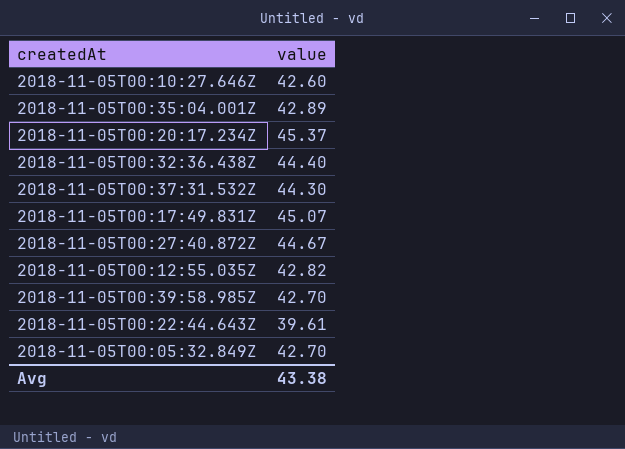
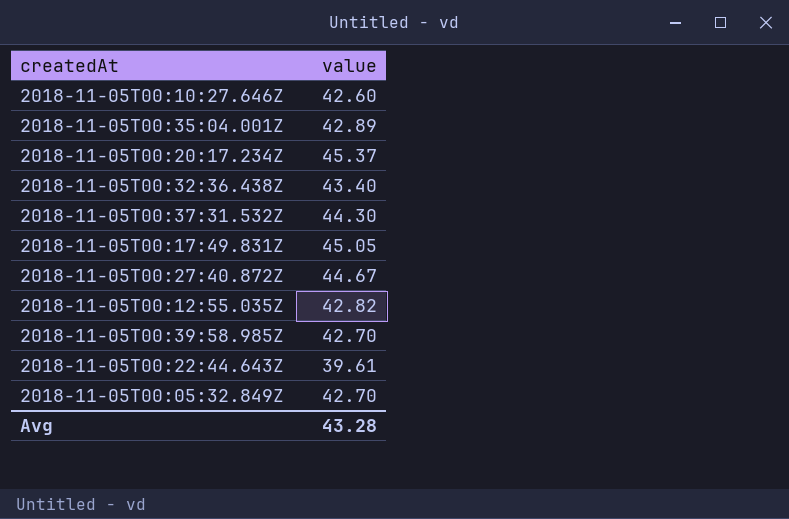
2018-11-05T00:32:36.438Z | value: 44.40 -> 43.40
2018-11-05T00:17:49.831Z | value: 45.07 -> 45.05
Avg | value: 43.38 -> 43.28

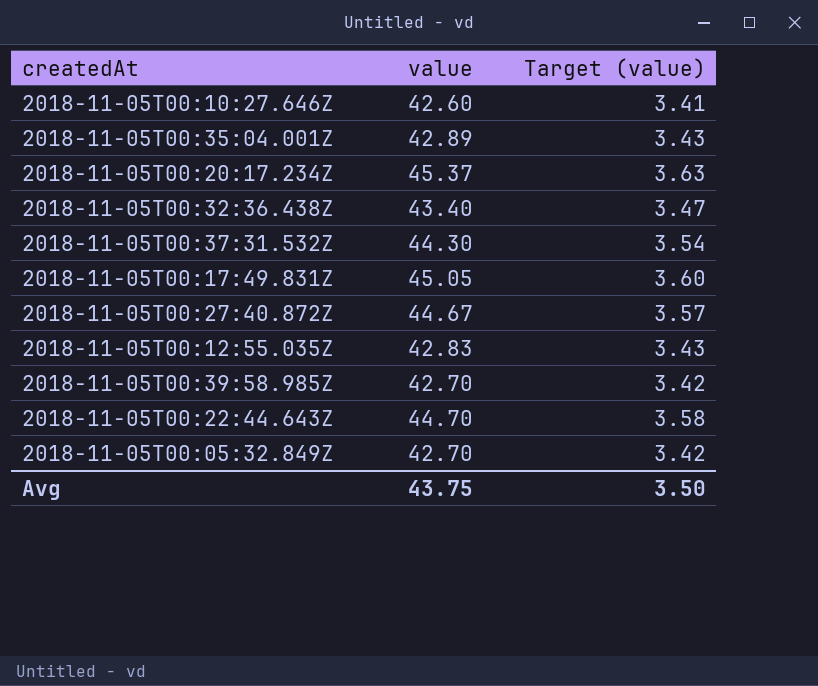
column Target (value) | formula: none -> [value] * 0.08
2018-11-05T00:12:55.035Z | value: 42.82 -> 42.83
2018-11-05T00:22:44.643Z | value: 39.61 -> 44.70
Avg | value: 43.28 -> 43.75

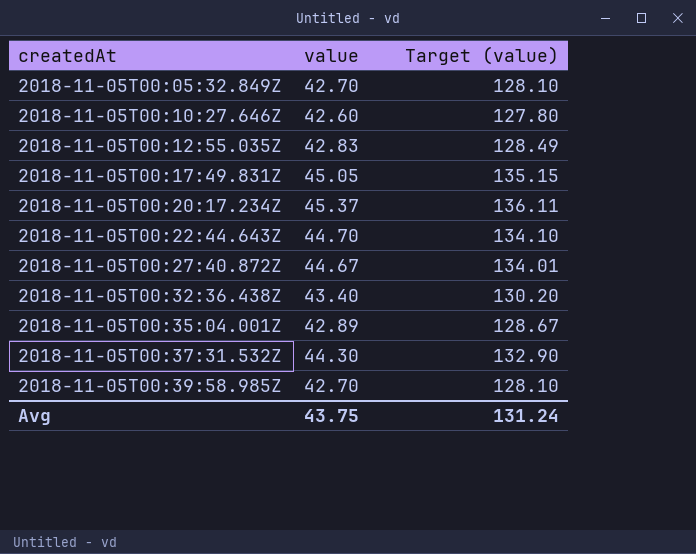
row order: none -> createdAt ascending
column Target (value) | formula: [value] * 0.08 -> [value] * 3
Avg | Target (value): 3.50 -> 131.24

